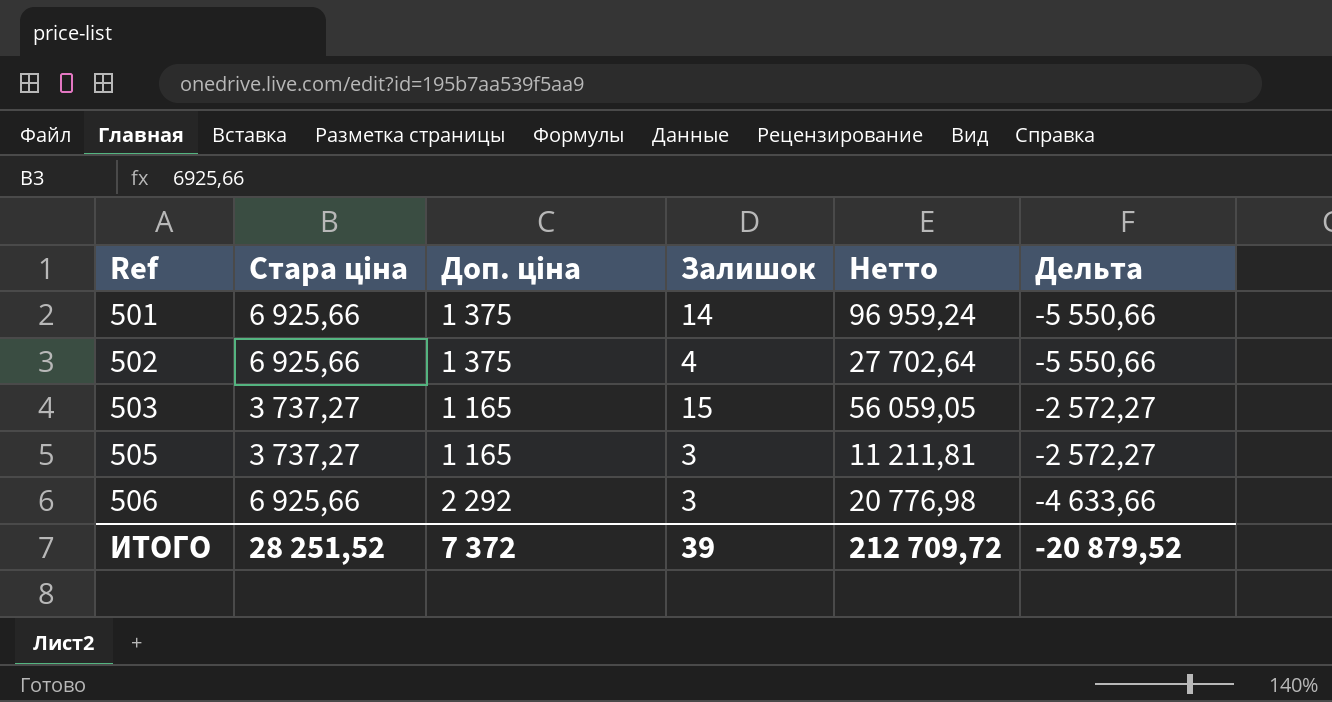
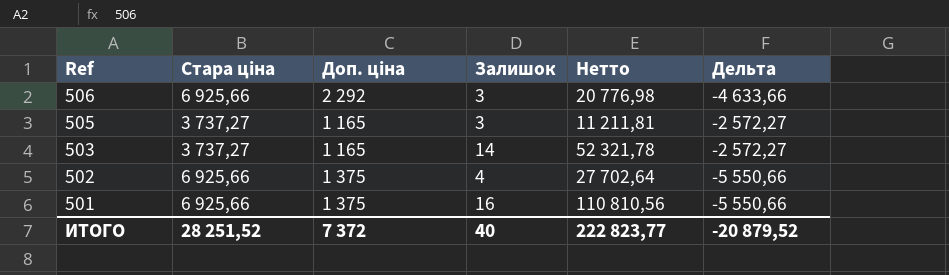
row order: Ref ascending -> Ref descending
503 | Залишок: 15 -> 14
503 | Нетто: 56 059,05 -> 52 321,78
501 | Залишок: 14 -> 16
501 | Нетто: 96 959,24 -> 110 810,56
ИТОГО | Залишок: 39 -> 40
ИТОГО | Нетто: 212 709,72 -> 222 823,77

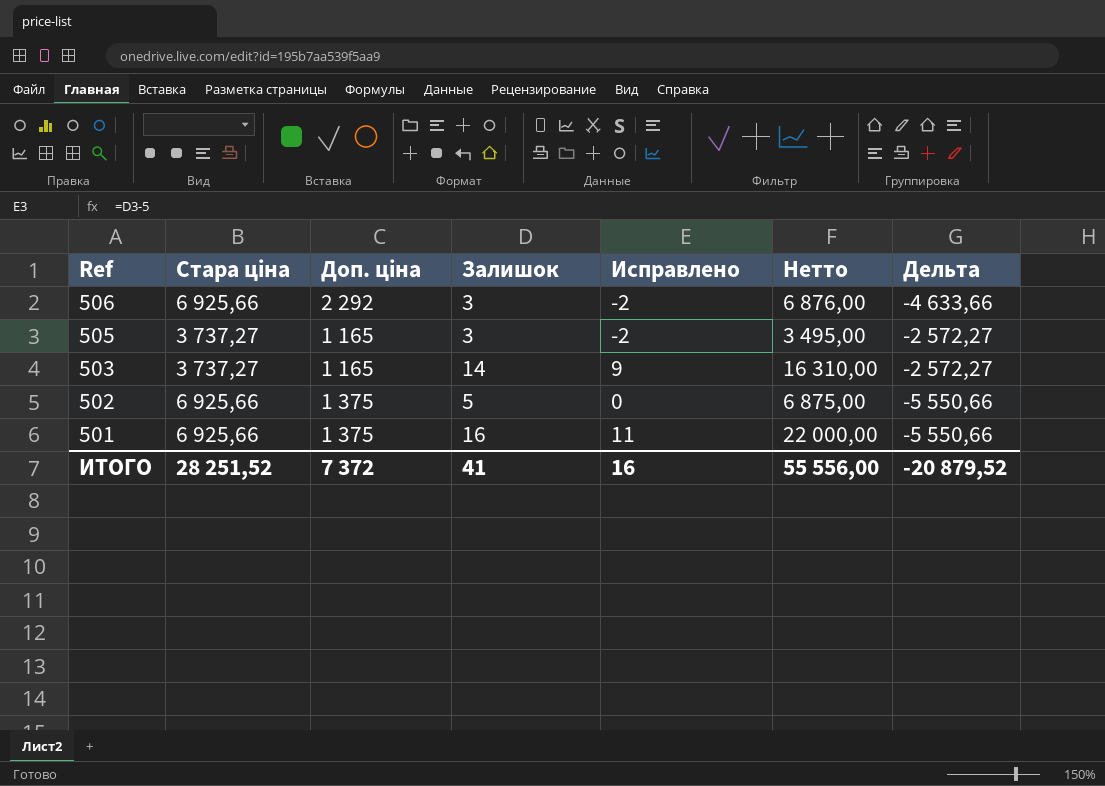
column Исправлено | formula: none -> [Залишок] - 5
column Нетто | formula: [Стара ціна] * [Залишок] -> [Доп. ціна] * [Залишок]
502 | Залишок: 4 -> 5
ИТОГО | Залишок: 40 -> 41
ИТОГО | Нетто: 222 823,77 -> 55 556,00

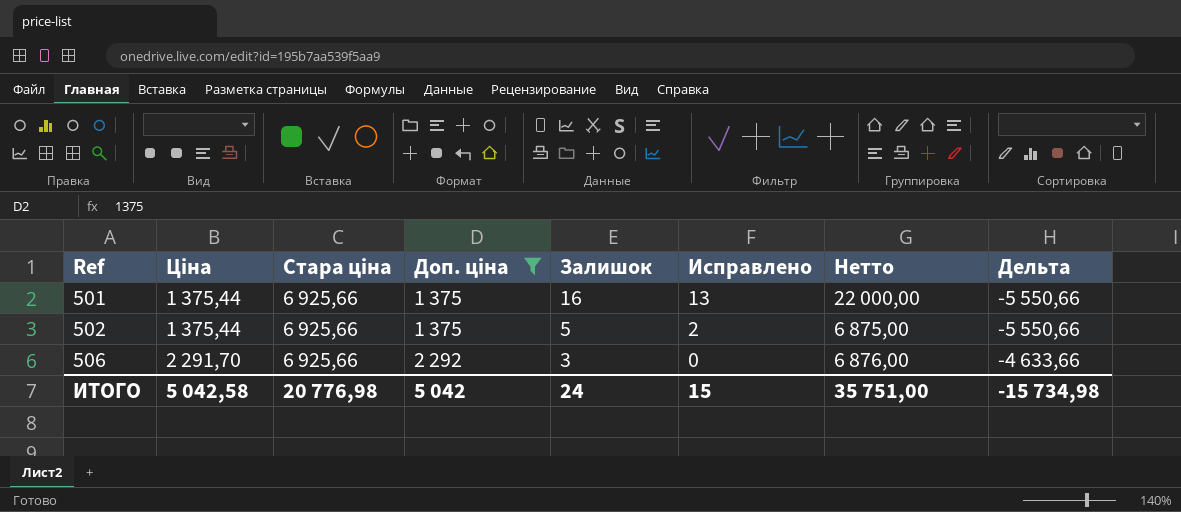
filter: none -> Доп. ціна != 1 165
row order: Ref descending -> Ref ascending
column Ціна | position: none -> 2
column Исправлено | formula: [Залишок] - 5 -> [Залишок] - 3
ИТОГО | Стара ціна: 28 251,52 -> 20 776,98
ИТОГО | Доп. ціна: 7 372 -> 5 042
ИТОГО | Залишок: 41 -> 24
ИТОГО | Исправлено: 16 -> 15
ИТОГО | Нетто: 55 556,00 -> 35 751,00
ИТОГО | Дельта: -20 879,52 -> -15 734,98

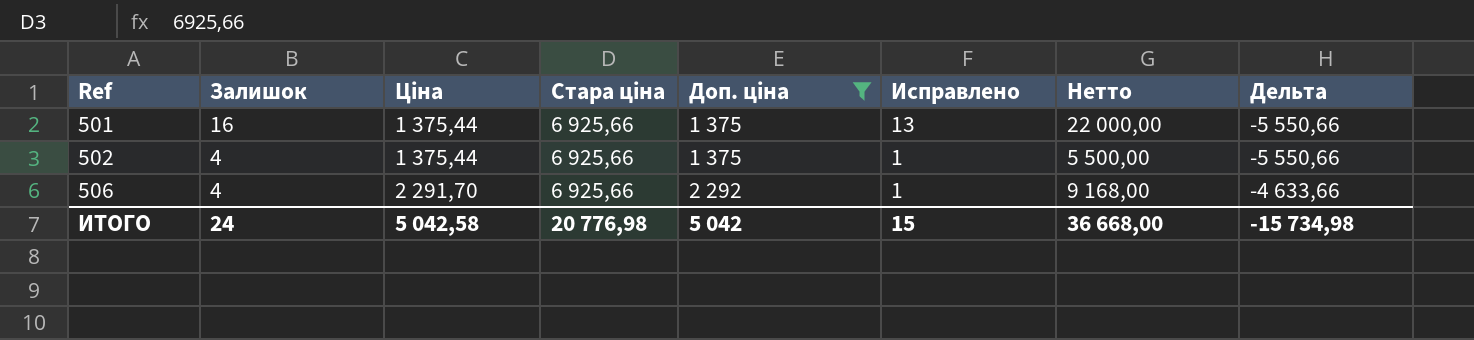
column Залишок | position: 5 -> 2
502 | Залишок: 5 -> 4
502 | Исправлено: 2 -> 1
502 | Нетто: 6 875,00 -> 5 500,00
506 | Залишок: 3 -> 4
506 | Исправлено: 0 -> 1
506 | Нетто: 6 876,00 -> 9 168,00
ИТОГО | Нетто: 35 751,00 -> 36 668,00

